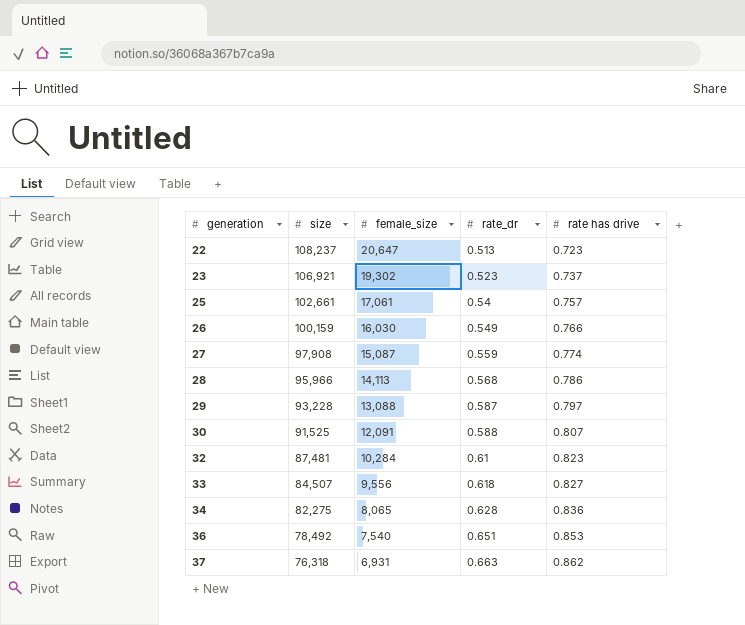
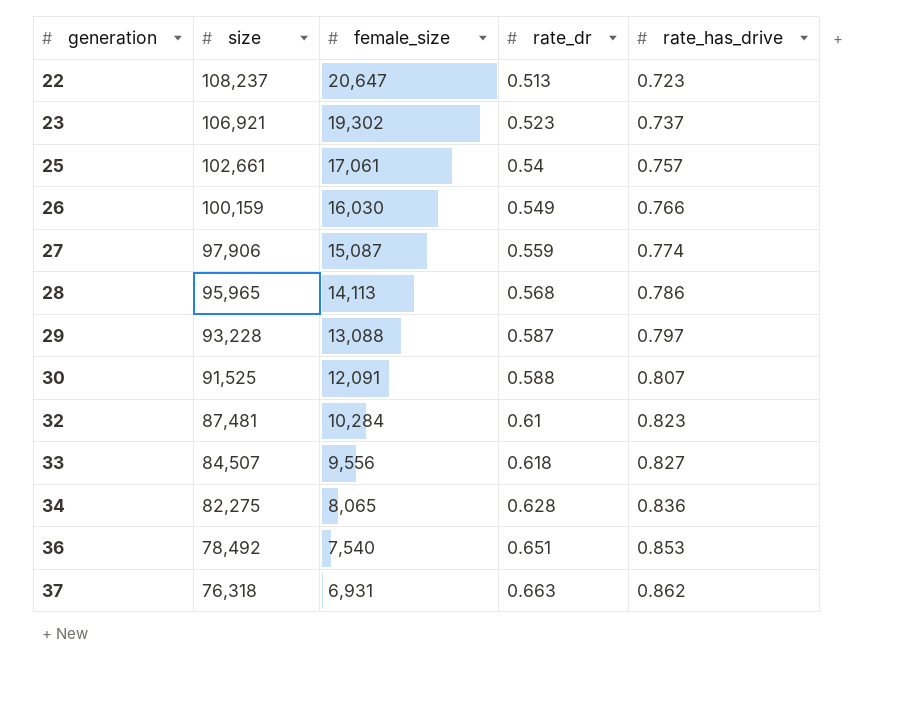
column name: rate has drive -> rate_has_drive
27 | size: 97,908 -> 97,906
28 | size: 95,966 -> 95,965

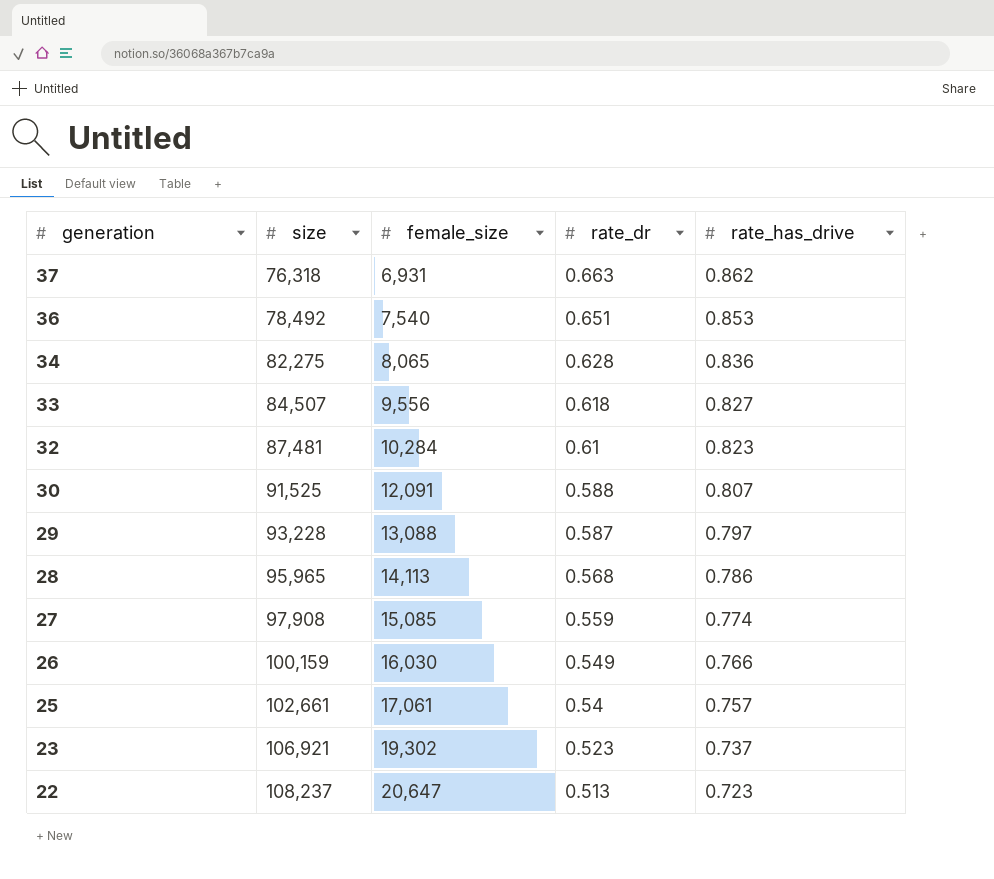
row order: generation ascending -> generation descending
27 | size: 97,906 -> 97,908
27 | female_size: 15,087 -> 15,085

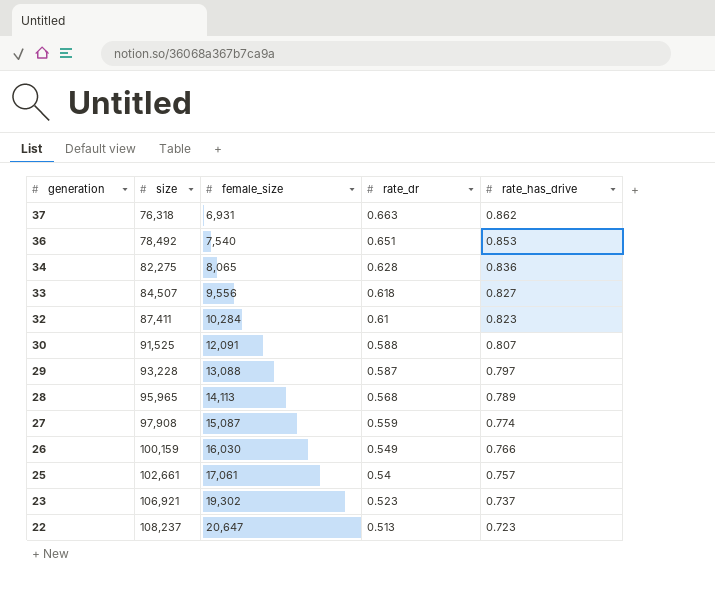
32 | size: 87,481 -> 87,411
28 | rate_has_drive: 0.786 -> 0.789
27 | female_size: 15,085 -> 15,087

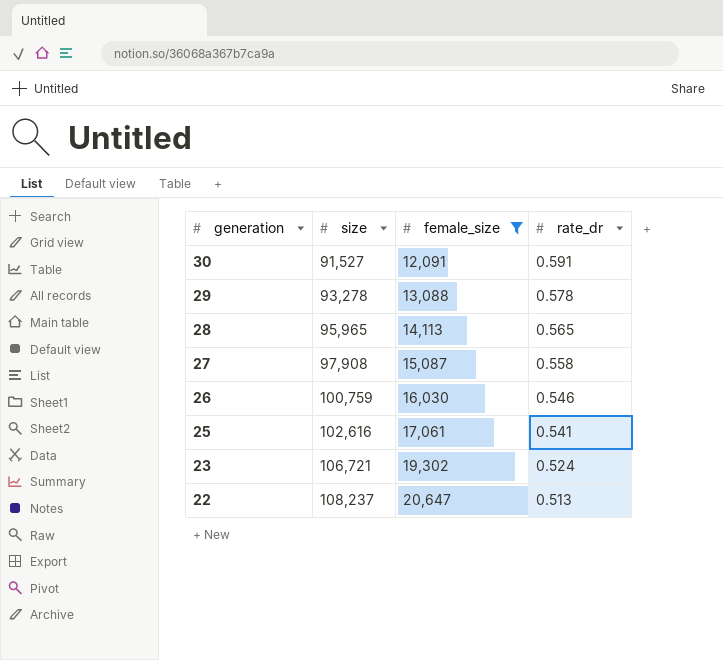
filter: none -> female_size >= 12,091
column rate_has_drive | position: 5 -> none
30 | size: 91,525 -> 91,527
30 | rate_dr: 0.588 -> 0.591
29 | size: 93,228 -> 93,278
29 | rate_dr: 0.587 -> 0.578
28 | rate_dr: 0.568 -> 0.565
27 | rate_dr: 0.559 -> 0.558
26 | size: 100,159 -> 100,759
26 | rate_dr: 0.549 -> 0.546
25 | size: 102,661 -> 102,616
25 | rate_dr: 0.54 -> 0.541
23 | size: 106,921 -> 106,721
23 | rate_dr: 0.523 -> 0.524

